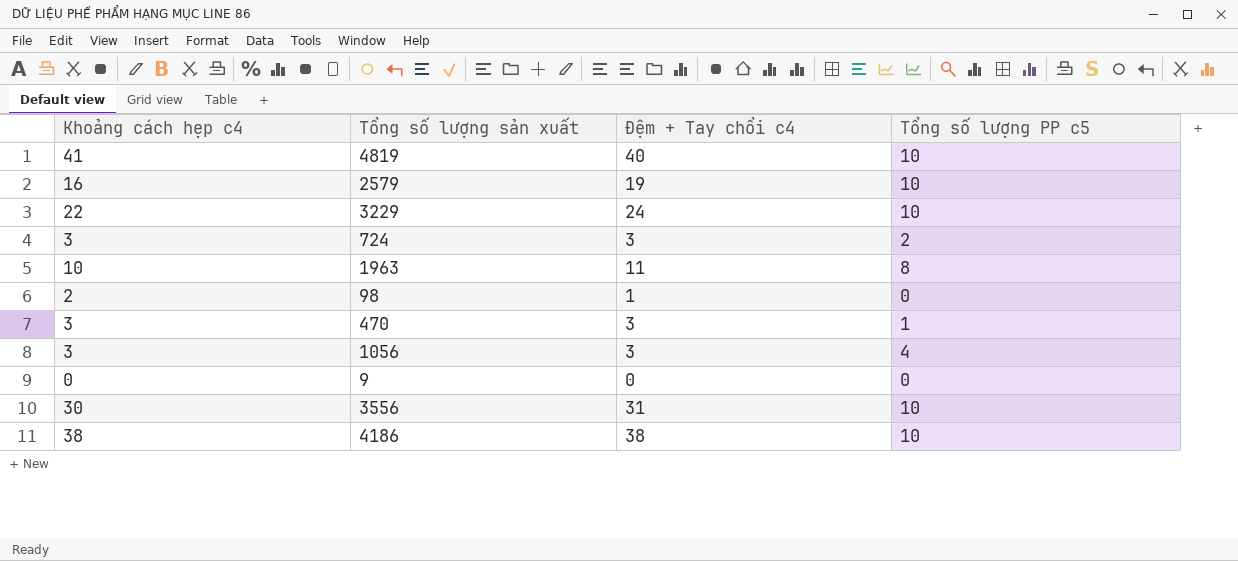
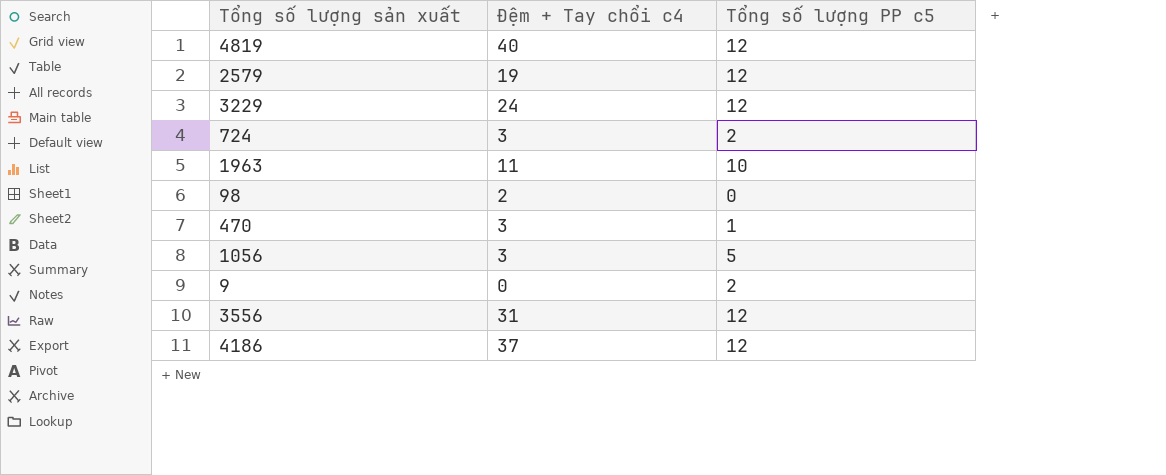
column Khoảng cách hẹp c4 | position: 1 -> none
4819 | Tổng số lượng PP c5: 10 -> 12
2579 | Tổng số lượng PP c5: 10 -> 12
3229 | Tổng số lượng PP c5: 10 -> 12
1963 | Tổng số lượng PP c5: 8 -> 10
98 | Đệm + Tay chổi c4: 1 -> 2
1056 | Tổng số lượng PP c5: 4 -> 5
9 | Tổng số lượng PP c5: 0 -> 2
3556 | Tổng số lượng PP c5: 10 -> 12
4186 | Đệm + Tay chổi c4: 38 -> 37
4186 | Tổng số lượng PP c5: 10 -> 12

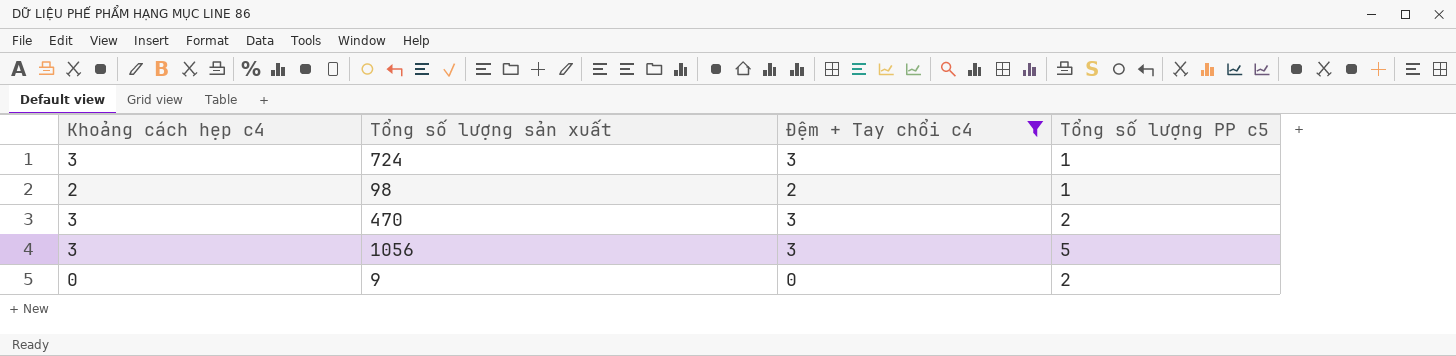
filter: none -> Đệm + Tay chổi c4 <= 3
column Khoảng cách hẹp c4 | position: none -> 1
724 | Tổng số lượng PP c5: 2 -> 1
98 | Tổng số lượng PP c5: 0 -> 1
470 | Tổng số lượng PP c5: 1 -> 2

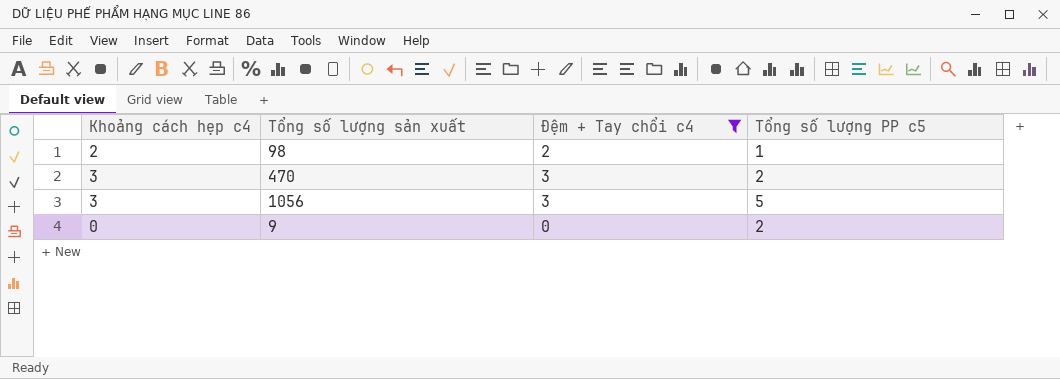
row 724: 3 | 3 | 1 -> none

